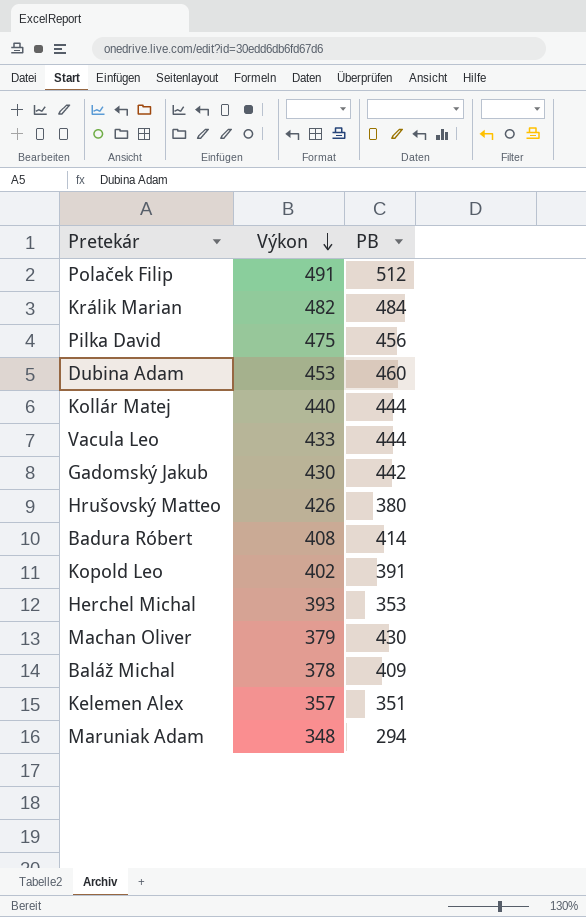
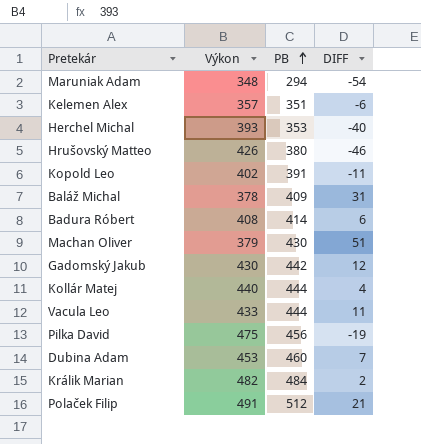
row order: Výkon descending -> PB ascending
column DIFF | formula: none -> [PB] - [Výkon]

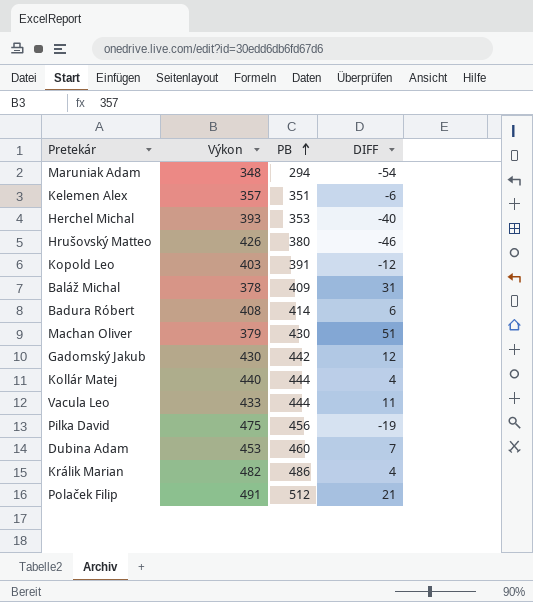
Kopold Leo | Výkon: 402 -> 403
Kopold Leo | DIFF: -11 -> -12
Králik Marian | PB: 484 -> 486
Králik Marian | DIFF: 2 -> 4

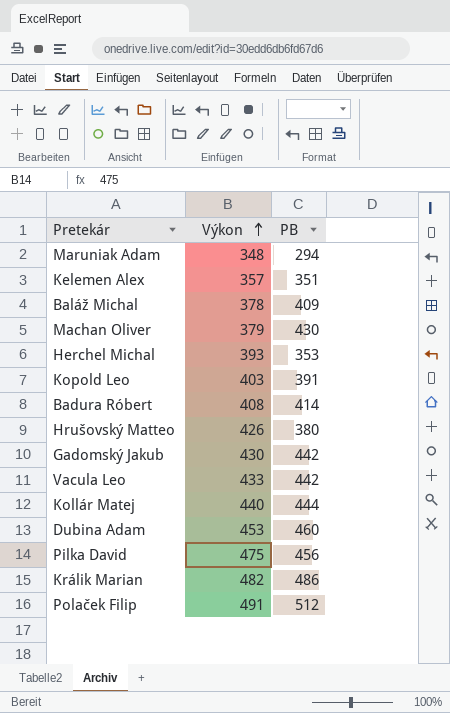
row order: PB ascending -> Výkon ascending
column DIFF | formula: [PB] - [Výkon] -> none
Vacula Leo | PB: 444 -> 442

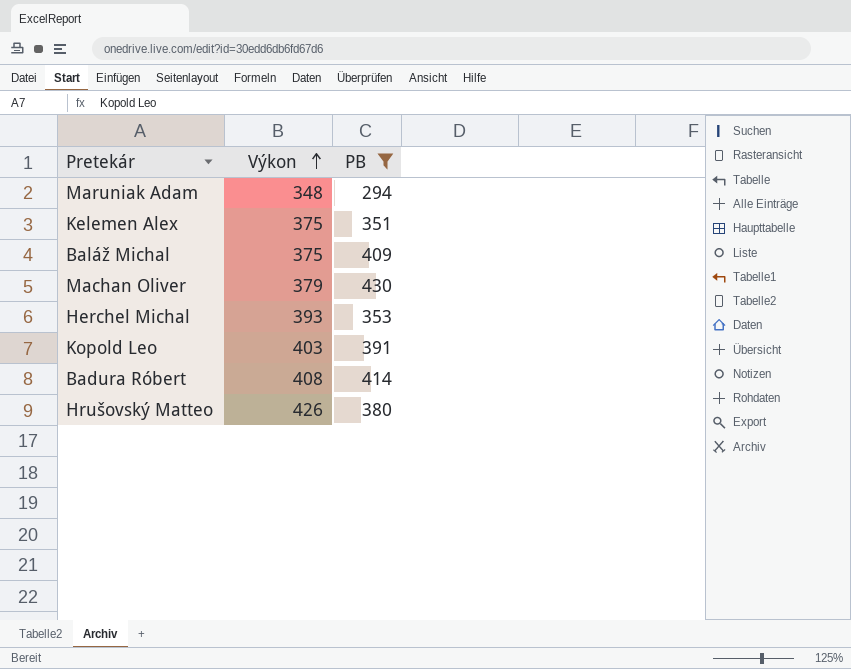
filter: none -> PB <= 430
Kelemen Alex | Výkon: 357 -> 375
Baláž Michal | Výkon: 378 -> 375

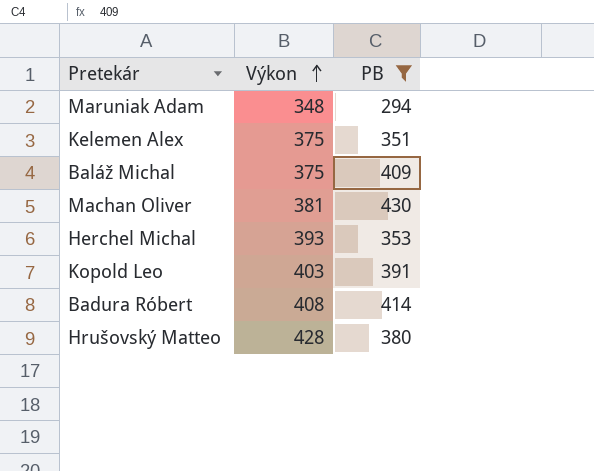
Machan Oliver | Výkon: 379 -> 381
Hrušovský Matteo | Výkon: 426 -> 428

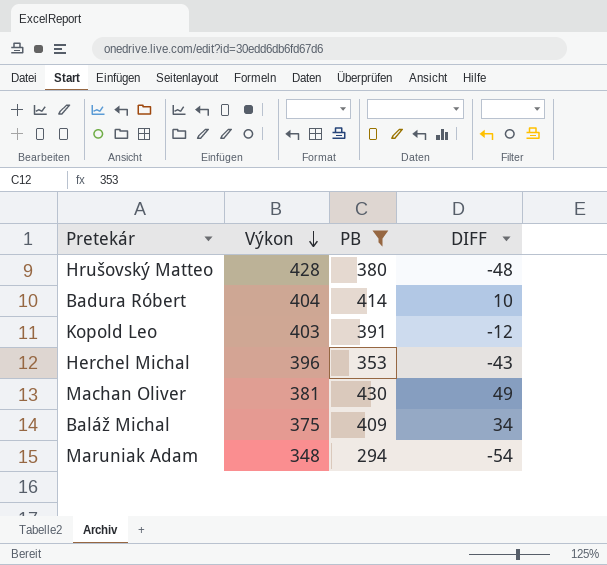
row order: Výkon ascending -> Výkon descending
column DIFF | formula: none -> [PB] - [Výkon]
row Kelemen Alex: 375 | 351 -> none
Badura Róbert | Výkon: 408 -> 404
Herchel Michal | Výkon: 393 -> 396

